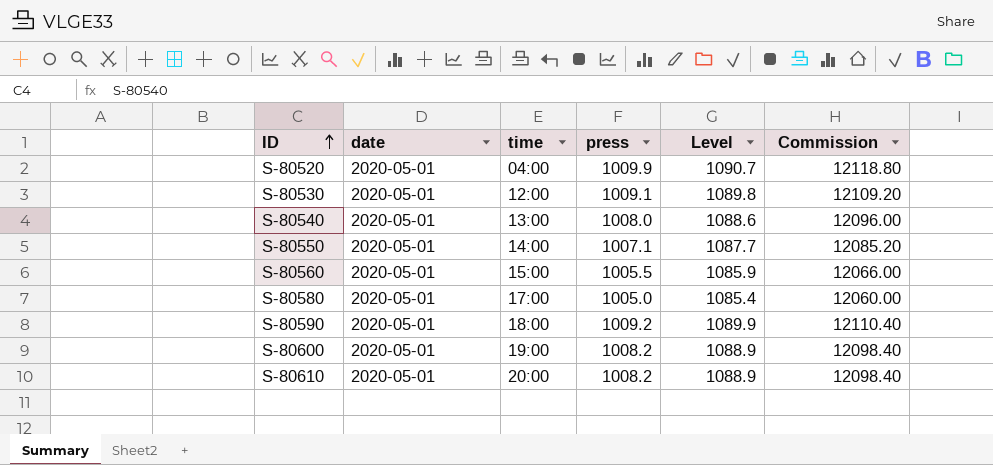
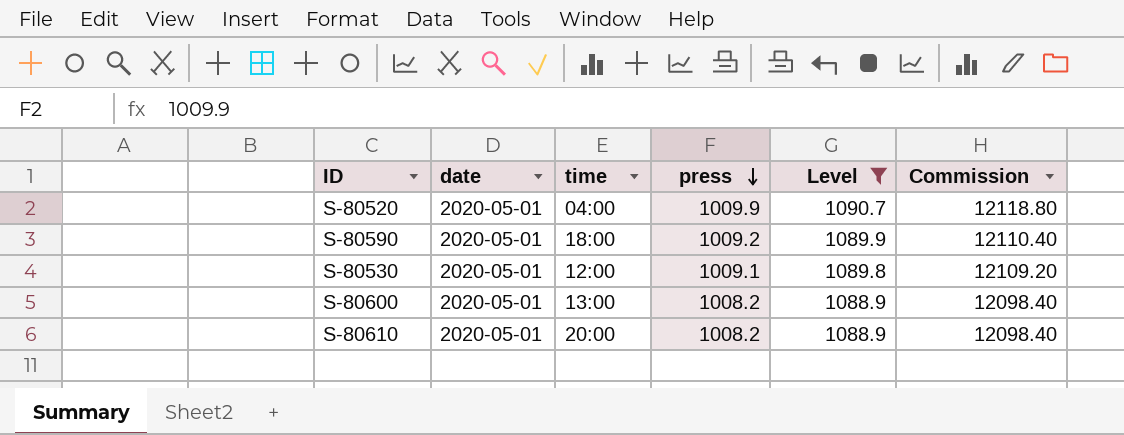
filter: none -> Level >= 1088.9
row order: ID ascending -> press descending
S-80600 | time: 19:00 -> 13:00

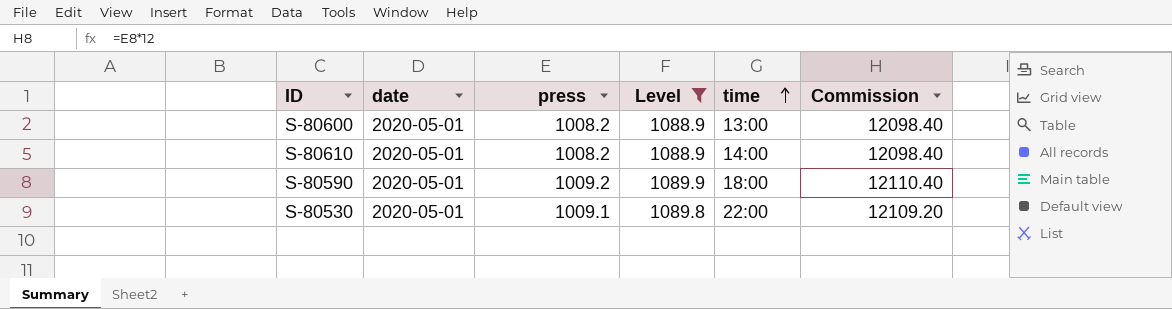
row order: press descending -> time ascending
column time | position: 3 -> 5
row S-80520: 2020-05-01 | 04:00 | 1009.9 | 1090.7 | 12118.80 -> none
S-80610 | time: 20:00 -> 14:00
S-80530 | time: 12:00 -> 22:00

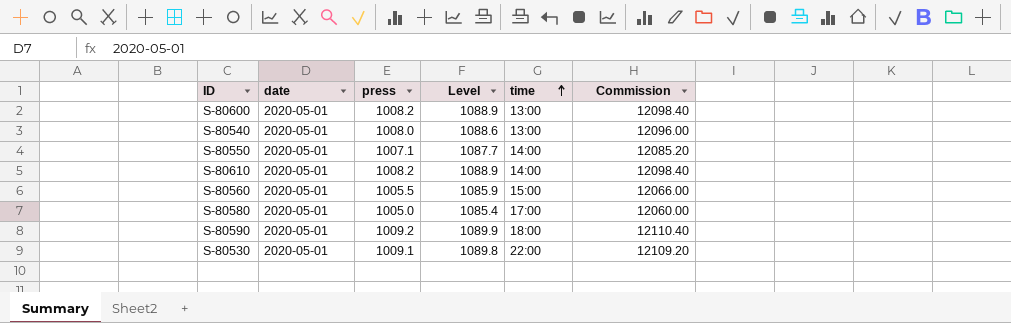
filter: Level >= 1088.9 -> none

